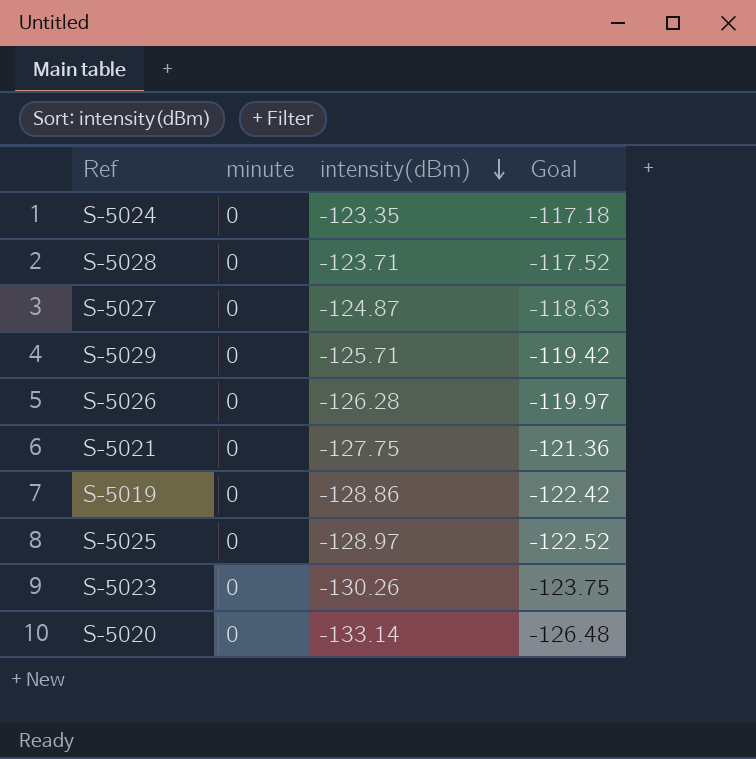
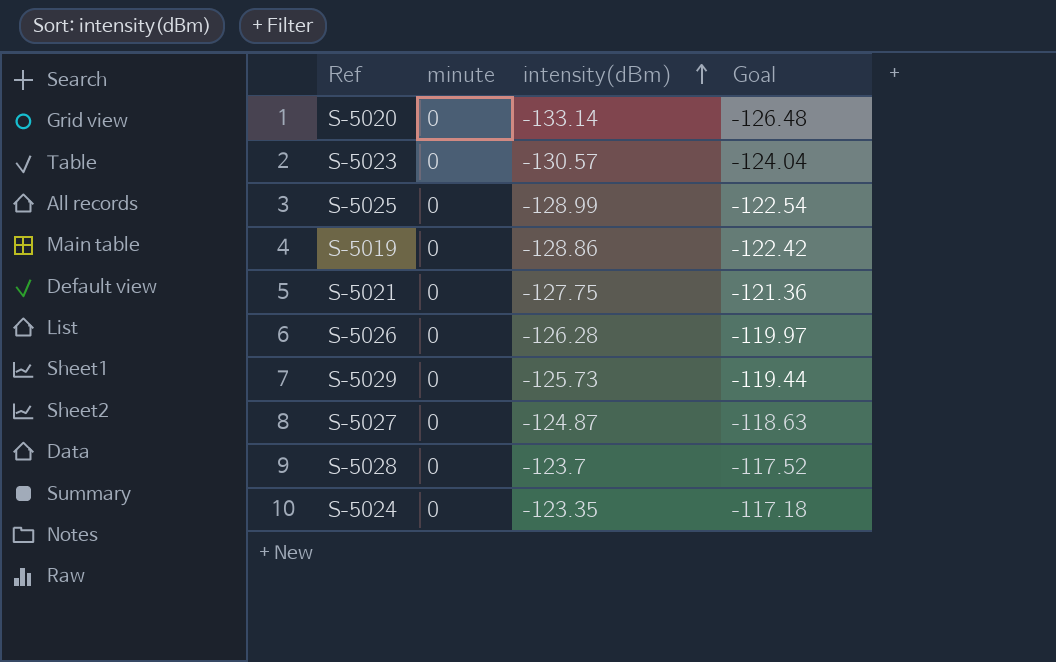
row order: intensity(dBm) descending -> intensity(dBm) ascending
S-5023 | intensity(dBm): -130.26 -> -130.57
S-5023 | Goal: -123.75 -> -124.04
S-5025 | intensity(dBm): -128.97 -> -128.99
S-5025 | Goal: -122.52 -> -122.54
S-5029 | intensity(dBm): -125.71 -> -125.73
S-5029 | Goal: -119.42 -> -119.44
S-5028 | intensity(dBm): -123.71 -> -123.7

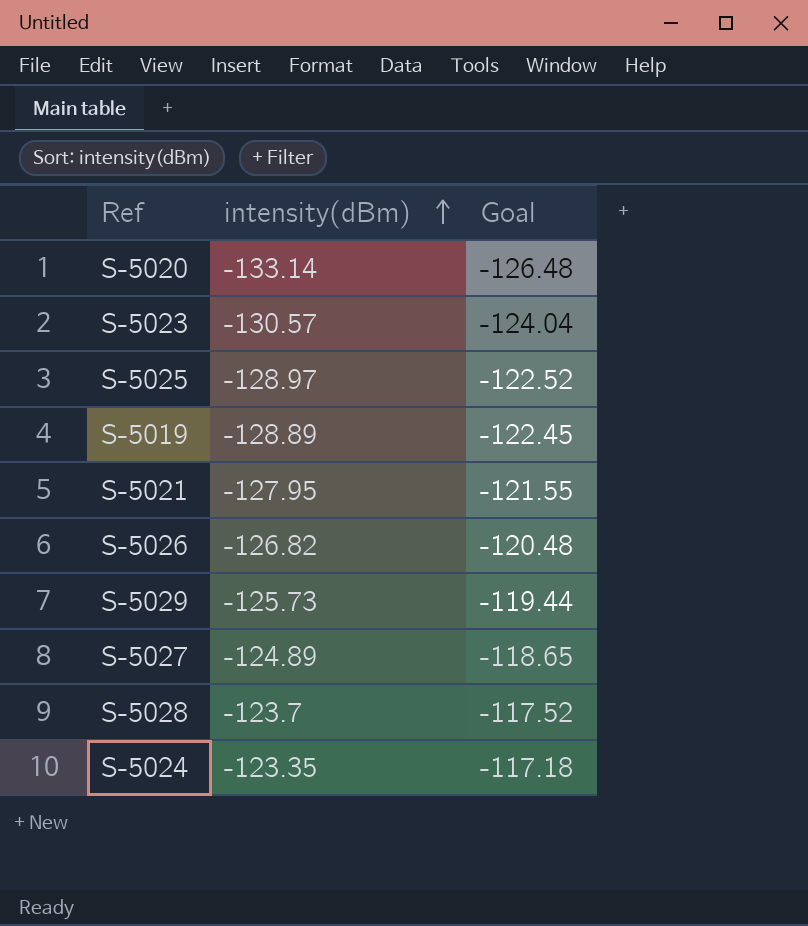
column minute | position: 2 -> none
S-5025 | intensity(dBm): -128.99 -> -128.97
S-5025 | Goal: -122.54 -> -122.52
S-5019 | intensity(dBm): -128.86 -> -128.89
S-5019 | Goal: -122.42 -> -122.45
S-5021 | intensity(dBm): -127.75 -> -127.95
S-5021 | Goal: -121.36 -> -121.55
S-5026 | intensity(dBm): -126.28 -> -126.82
S-5026 | Goal: -119.97 -> -120.48
S-5027 | intensity(dBm): -124.87 -> -124.89
S-5027 | Goal: -118.63 -> -118.65

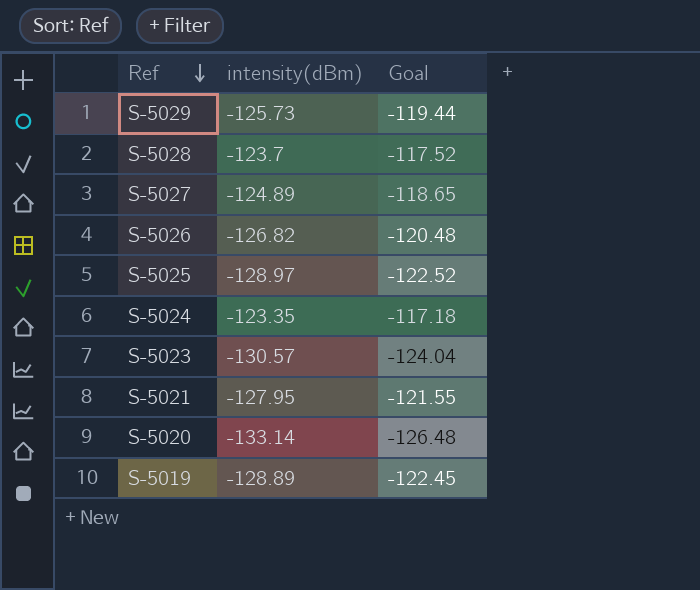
row order: intensity(dBm) ascending -> Ref descending

